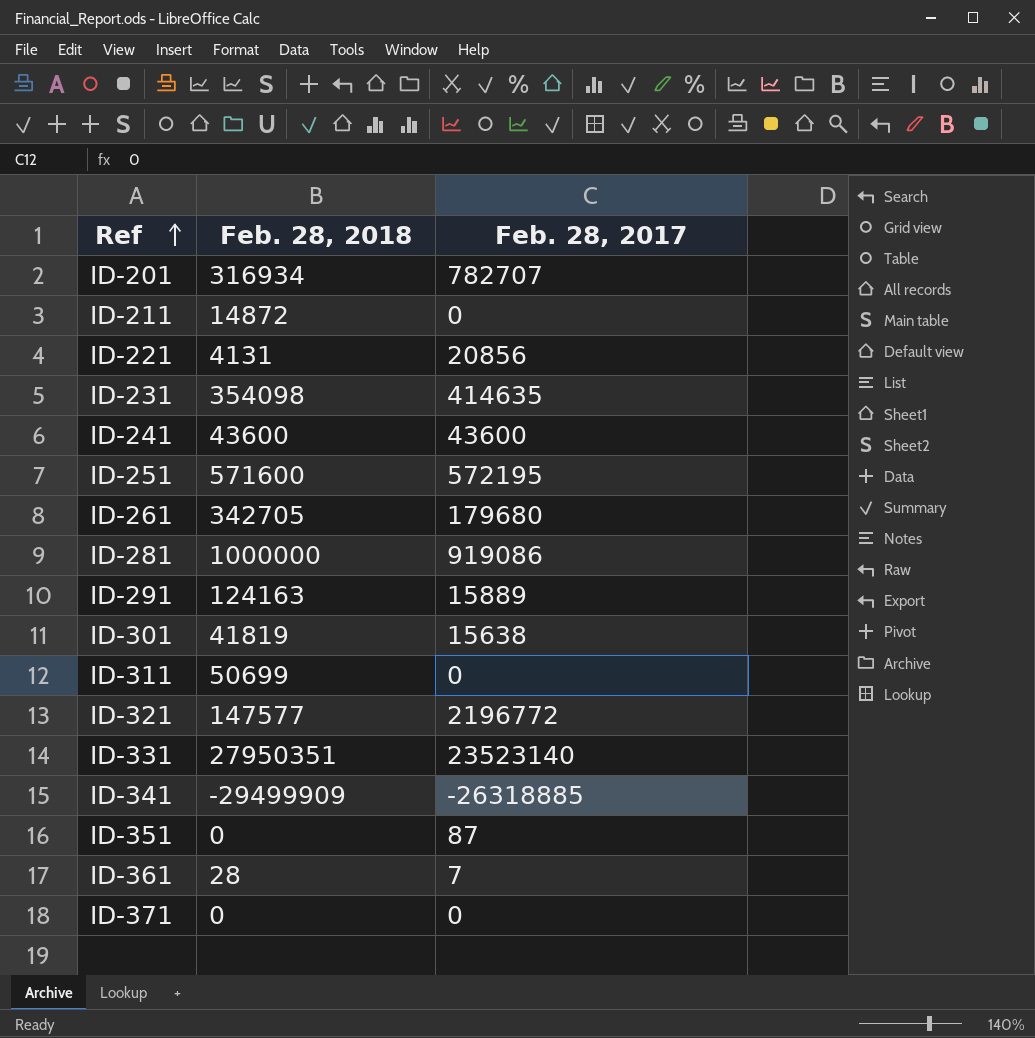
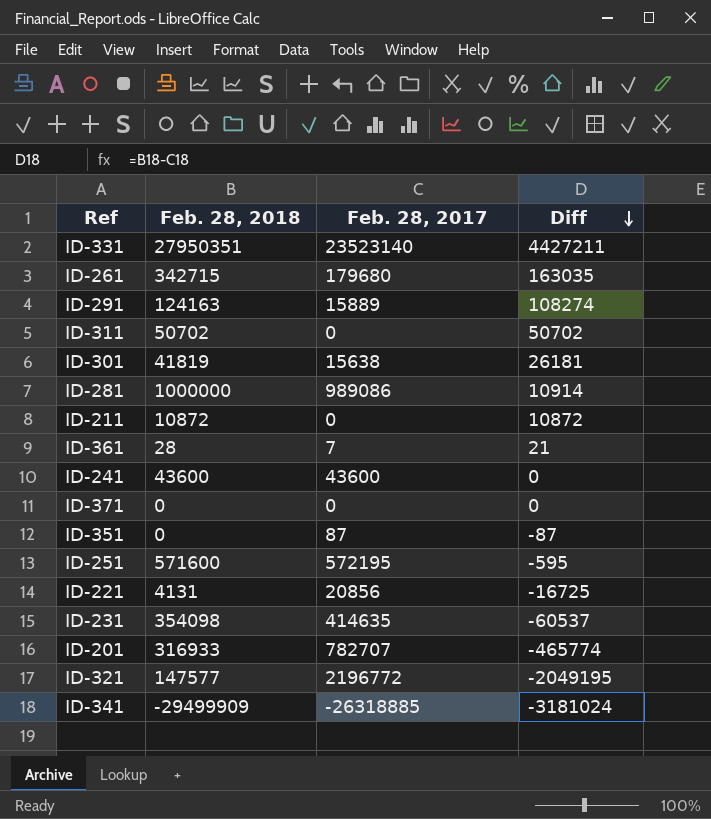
row order: Ref ascending -> Diff descending
column Diff | formula: none -> [Feb. 28, 2018] - [Feb. 28, 2017]
ID-261 | Feb. 28, 2018: 342705 -> 342715
ID-311 | Feb. 28, 2018: 50699 -> 50702
ID-281 | Feb. 28, 2017: 919086 -> 989086
ID-211 | Feb. 28, 2018: 14872 -> 10872
ID-201 | Feb. 28, 2018: 316934 -> 316933

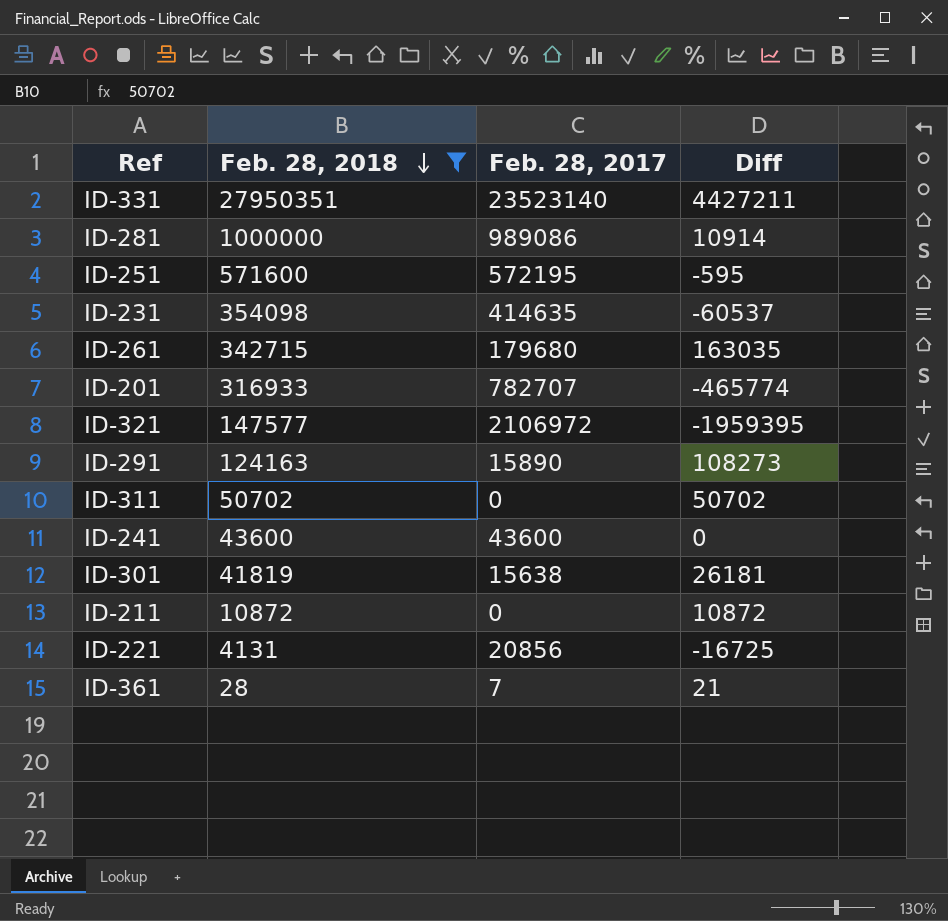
filter: none -> Feb. 28, 2018 >= 28
row order: Diff descending -> Feb. 28, 2018 descending
ID-321 | Feb. 28, 2017: 2196772 -> 2106972
ID-321 | Diff: -2049195 -> -1959395
ID-291 | Feb. 28, 2017: 15889 -> 15890
ID-291 | Diff: 108274 -> 108273

